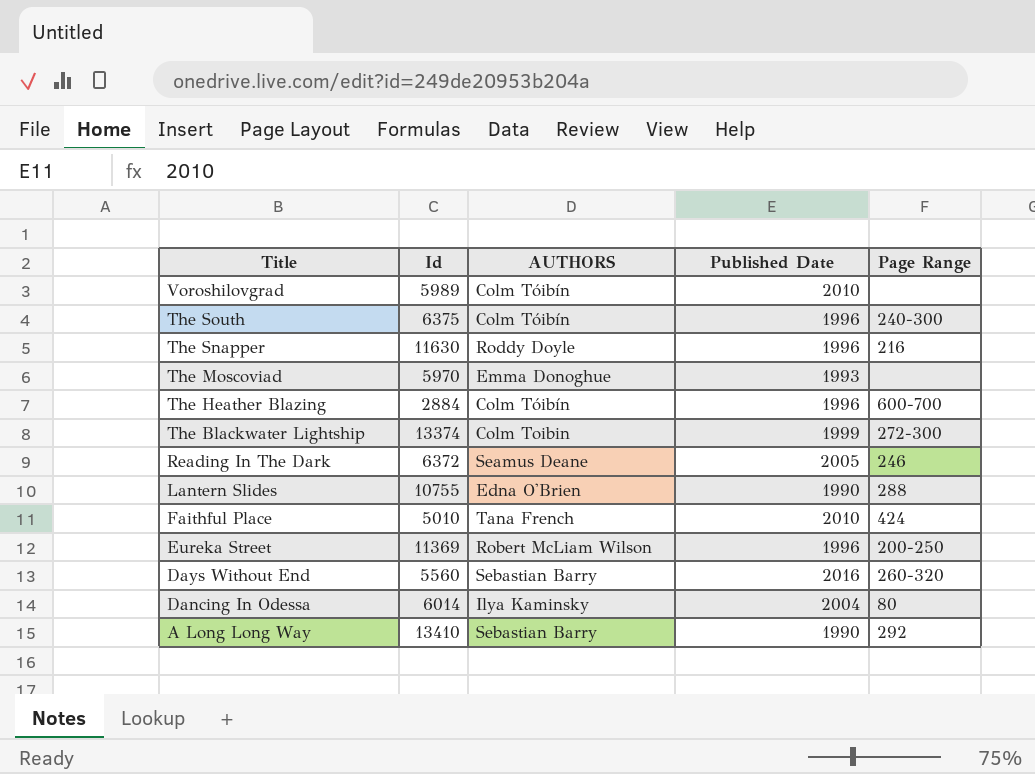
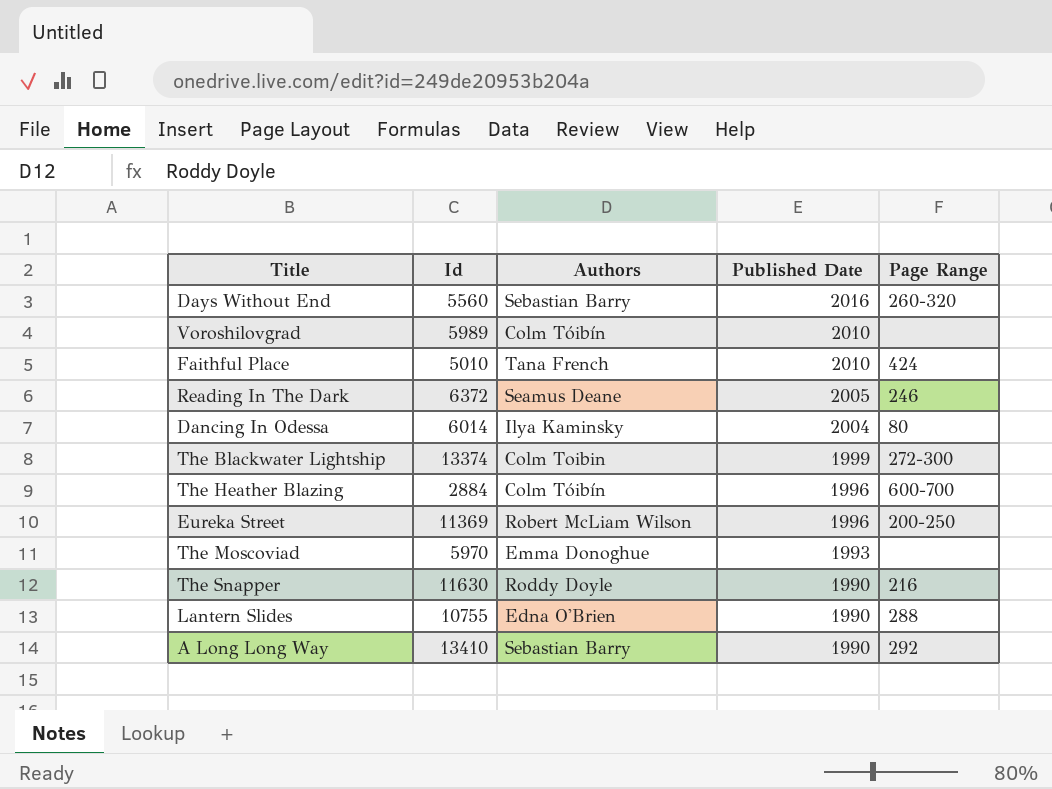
row order: Title descending -> Published Date descending
column name: AUTHORS -> Authors
row The South: 6375 | Colm Tóibín | 1996 | 240-300 -> none
The Snapper | Published Date: 1996 -> 1990

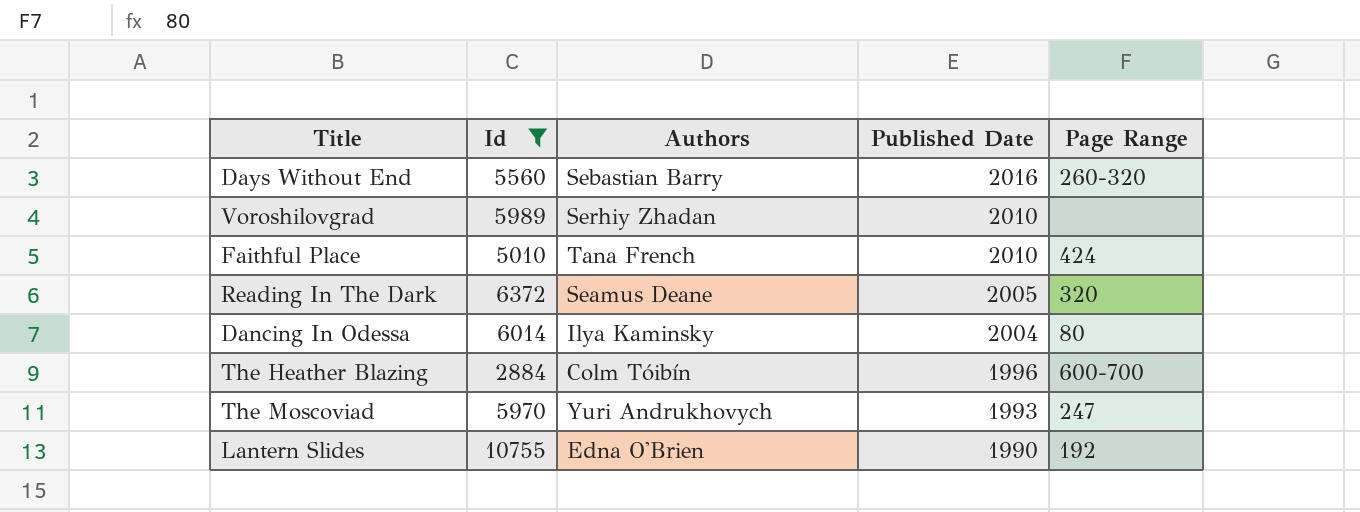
filter: none -> Id <= 10755
Voroshilovgrad | Authors: Colm Tóibín -> Serhiy Zhadan
Reading In The Dark | Page Range: 246 -> 320
The Moscoviad | Authors: Emma Donoghue -> Yuri Andrukhovych
The Moscoviad | Page Range: none -> 247
Lantern Slides | Page Range: 288 -> 192

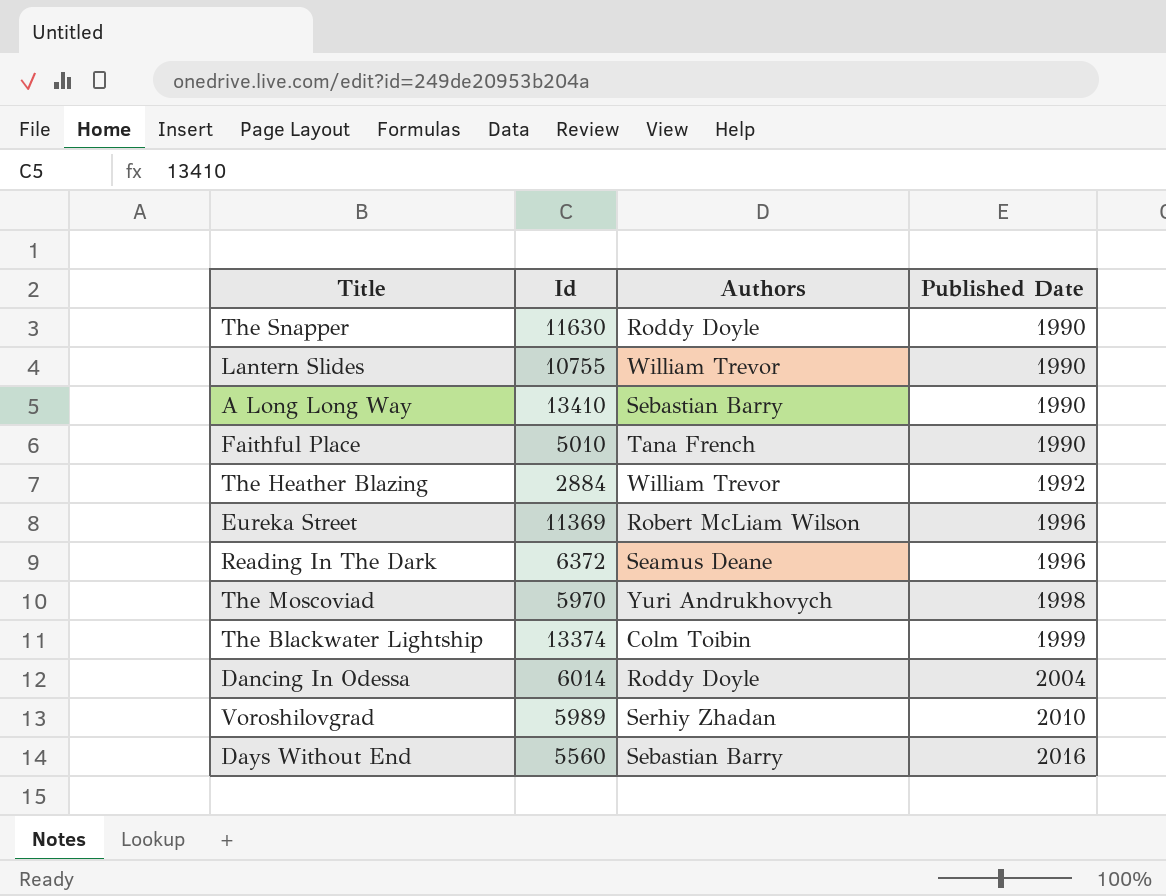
filter: Id <= 10755 -> none
row order: Published Date descending -> Published Date ascending
column Page Range | position: 5 -> none
Lantern Slides | Authors: Edna O'Brien -> William Trevor
Faithful Place | Published Date: 2010 -> 1990
The Heather Blazing | Authors: Colm Tóibín -> William Trevor
The Heather Blazing | Published Date: 1996 -> 1992
Reading In The Dark | Published Date: 2005 -> 1996
The Moscoviad | Published Date: 1993 -> 1998
Dancing In Odessa | Authors: Ilya Kaminsky -> Roddy Doyle

